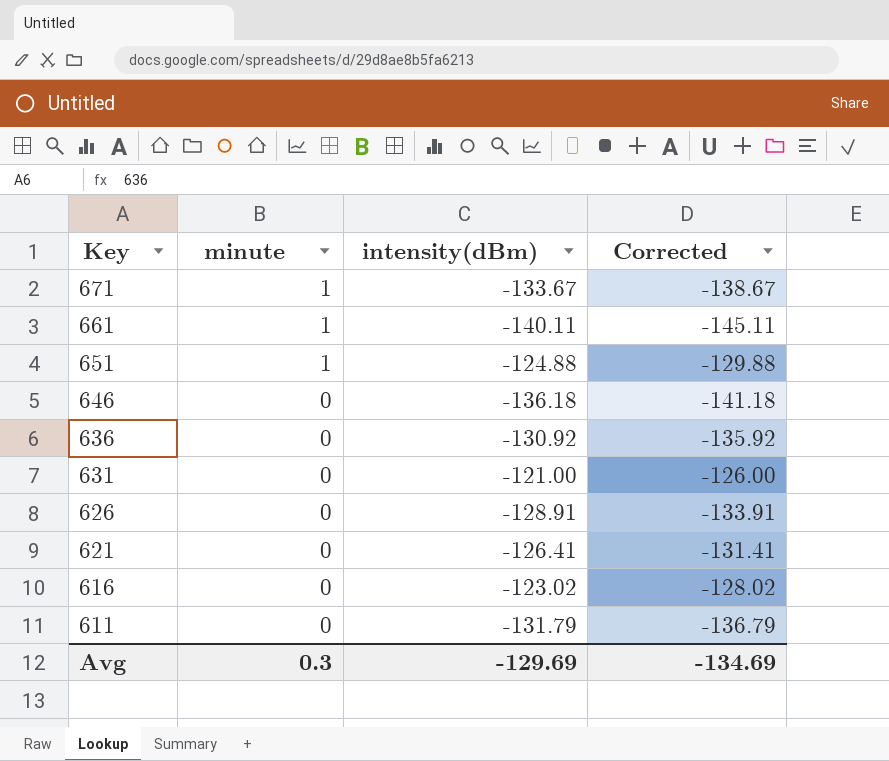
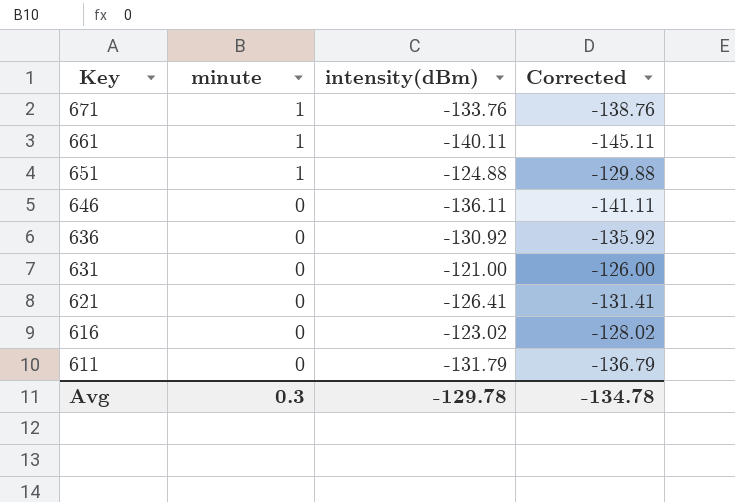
row 626: 0 | -128.91 | -133.91 -> none
671 | intensity(dBm): -133.67 -> -133.76
671 | Corrected: -138.67 -> -138.76
646 | intensity(dBm): -136.18 -> -136.11
646 | Corrected: -141.18 -> -141.11
Avg | intensity(dBm): -129.69 -> -129.78
Avg | Corrected: -134.69 -> -134.78

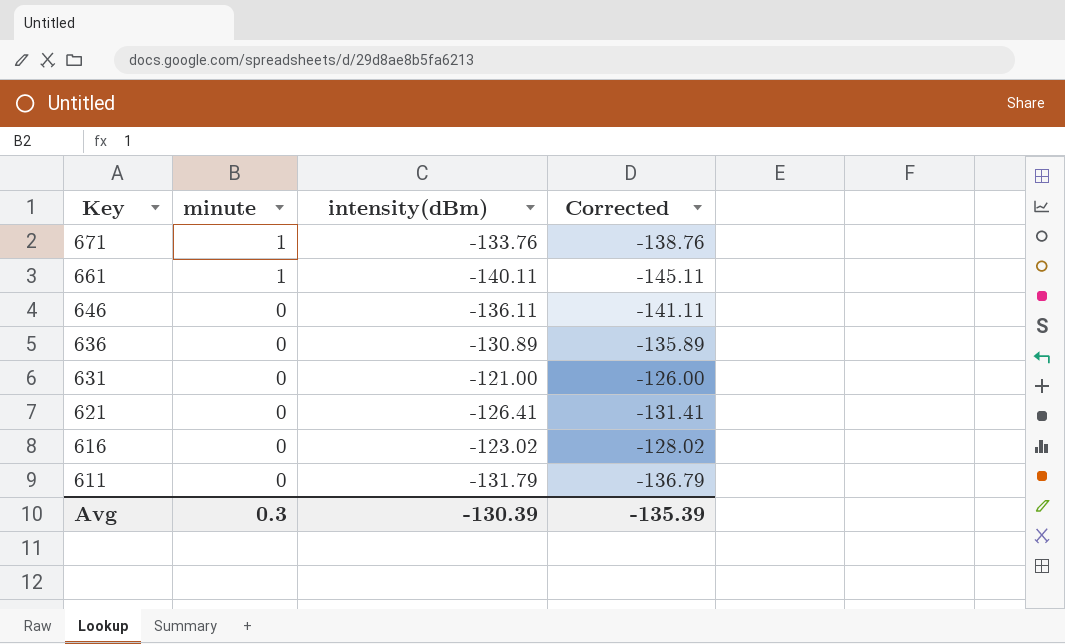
row 651: 1 | -124.88 | -129.88 -> none
636 | intensity(dBm): -130.92 -> -130.89
636 | Corrected: -135.92 -> -135.89
Avg | intensity(dBm): -129.78 -> -130.39
Avg | Corrected: -134.78 -> -135.39

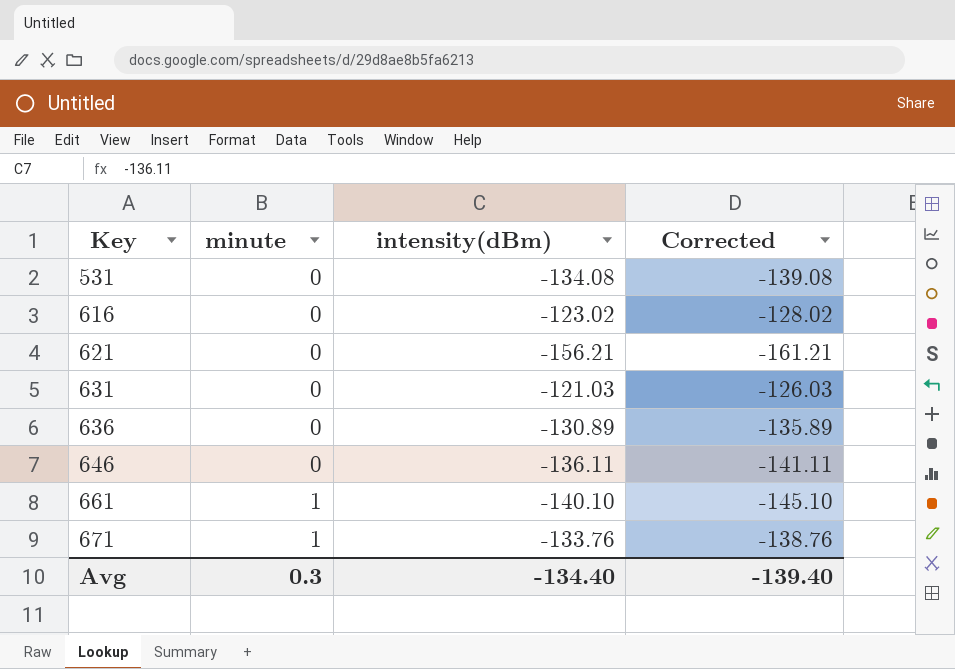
row order: Key descending -> Key ascending
row 611: 0 | -131.79 | -136.79 -> none
row 531: none -> 0 | -134.08 | -139.08
621 | intensity(dBm): -126.41 -> -156.21
621 | Corrected: -131.41 -> -161.21
631 | intensity(dBm): -121.00 -> -121.03
631 | Corrected: -126.00 -> -126.03
661 | intensity(dBm): -140.11 -> -140.10
661 | Corrected: -145.11 -> -145.10
Avg | intensity(dBm): -130.39 -> -134.40
Avg | Corrected: -135.39 -> -139.40

